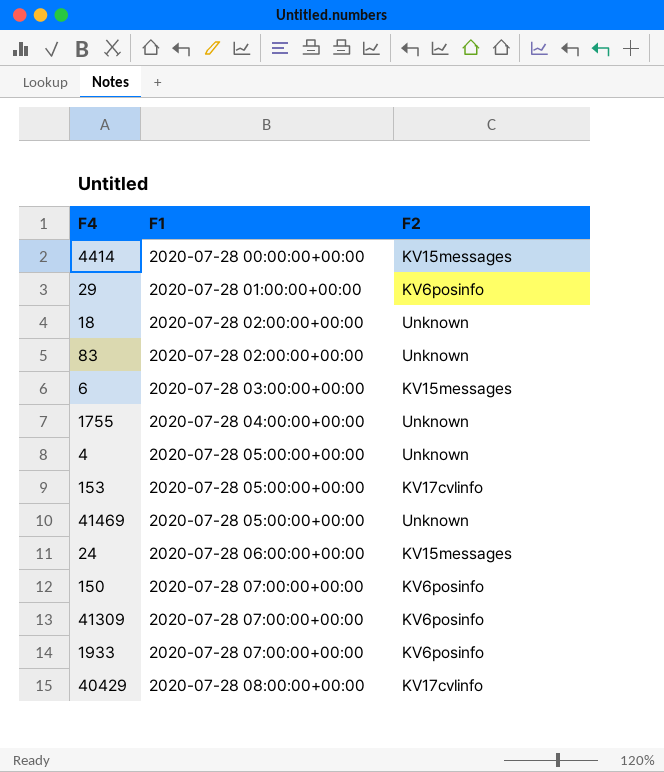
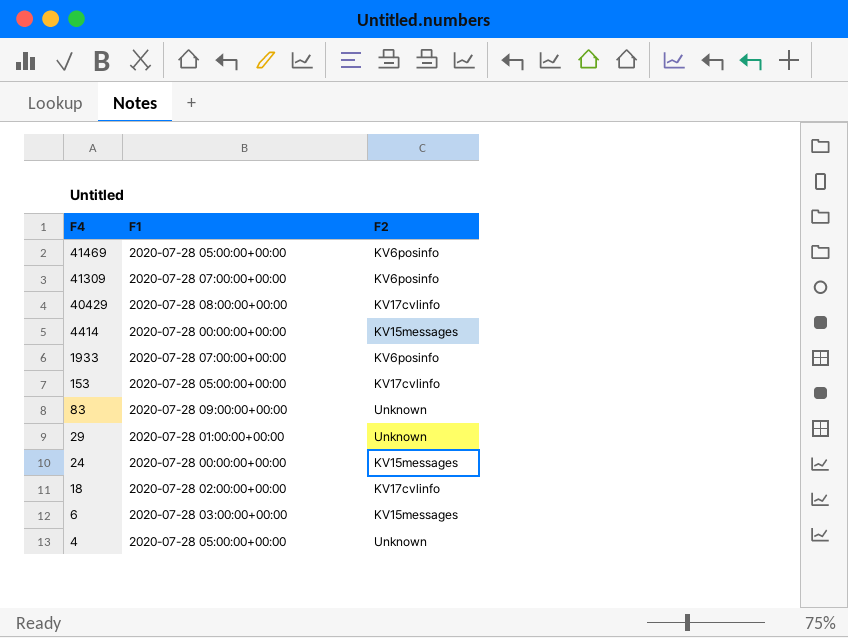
row order: F1 ascending -> F4 descending
row 1755: 2020-07-28 04:00:00+00:00 | Unknown -> none
row 150: 2020-07-28 07:00:00+00:00 | KV6posinfo -> none
41469 | F2: Unknown -> KV6posinfo
83 | F1: 2020-07-28 02:00:00+00:00 -> 2020-07-28 09:00:00+00:00
29 | F2: KV6posinfo -> Unknown
24 | F1: 2020-07-28 06:00:00+00:00 -> 2020-07-28 00:00:00+00:00
18 | F2: Unknown -> KV17cvlinfo

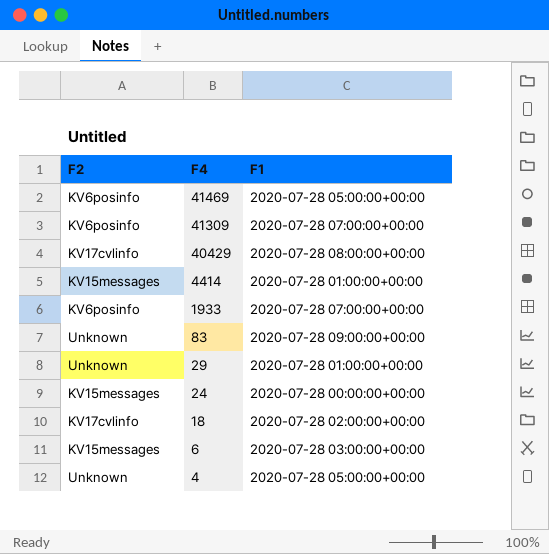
column F2 | position: 3 -> 1
row 153: 2020-07-28 05:00:00+00:00 | KV17cvlinfo -> none
4414 | F1: 2020-07-28 00:00:00+00:00 -> 2020-07-28 01:00:00+00:00

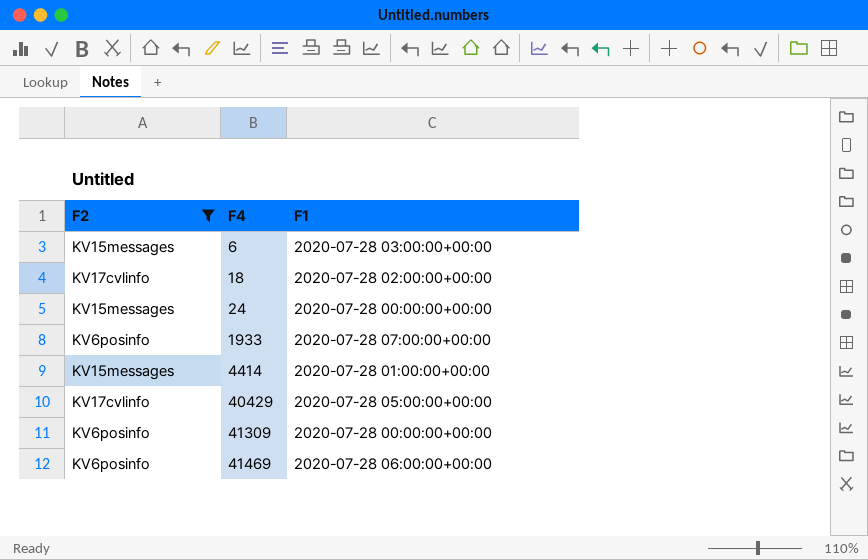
filter: none -> F2 != Unknown
row order: F4 descending -> F4 ascending
40429 | F1: 2020-07-28 08:00:00+00:00 -> 2020-07-28 05:00:00+00:00
41309 | F1: 2020-07-28 07:00:00+00:00 -> 2020-07-28 00:00:00+00:00
41469 | F1: 2020-07-28 05:00:00+00:00 -> 2020-07-28 06:00:00+00:00

